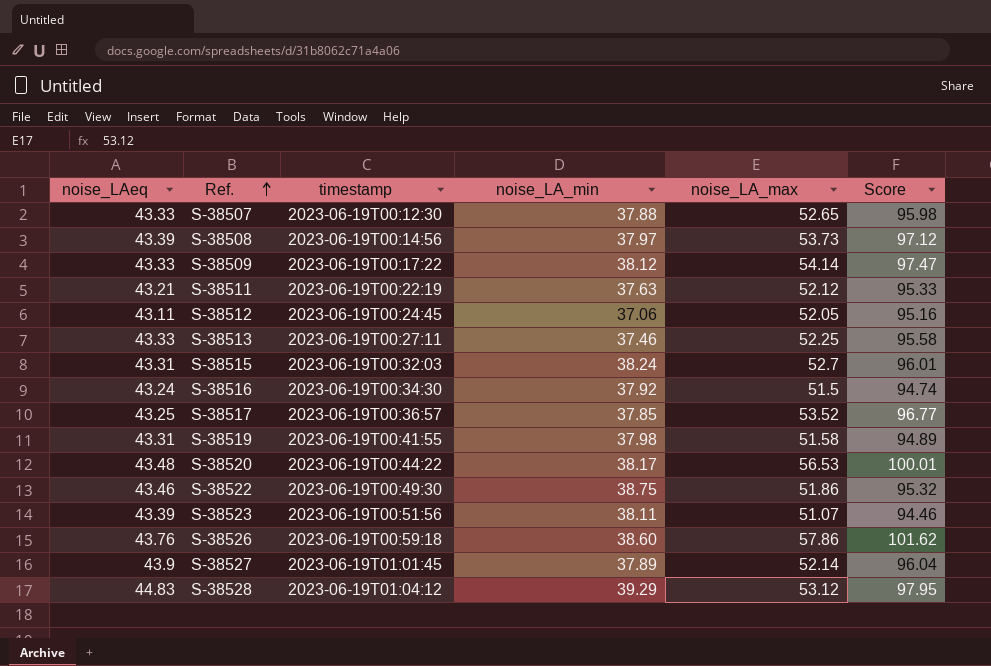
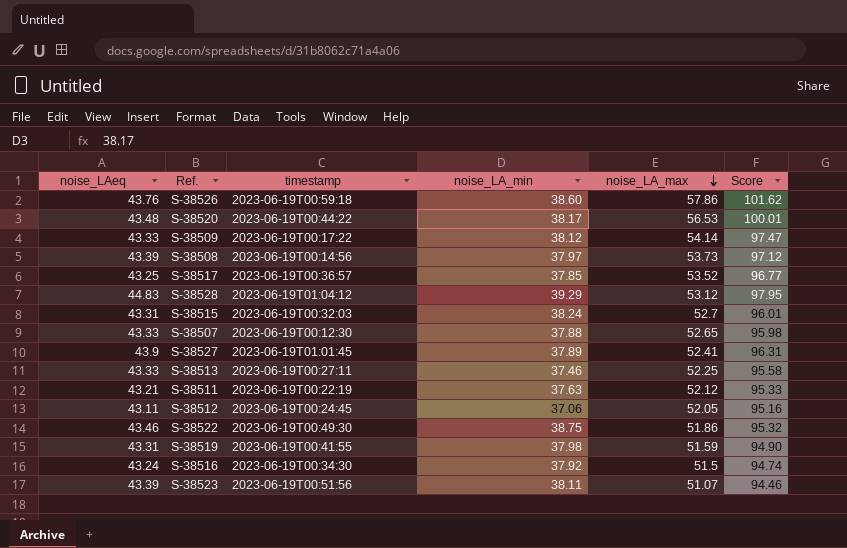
row order: Ref. ascending -> noise_LA_max descending
S-38527 | noise_LA_max: 52.14 -> 52.41
S-38527 | Score: 96.04 -> 96.31
S-38519 | noise_LA_max: 51.58 -> 51.59
S-38519 | Score: 94.89 -> 94.90

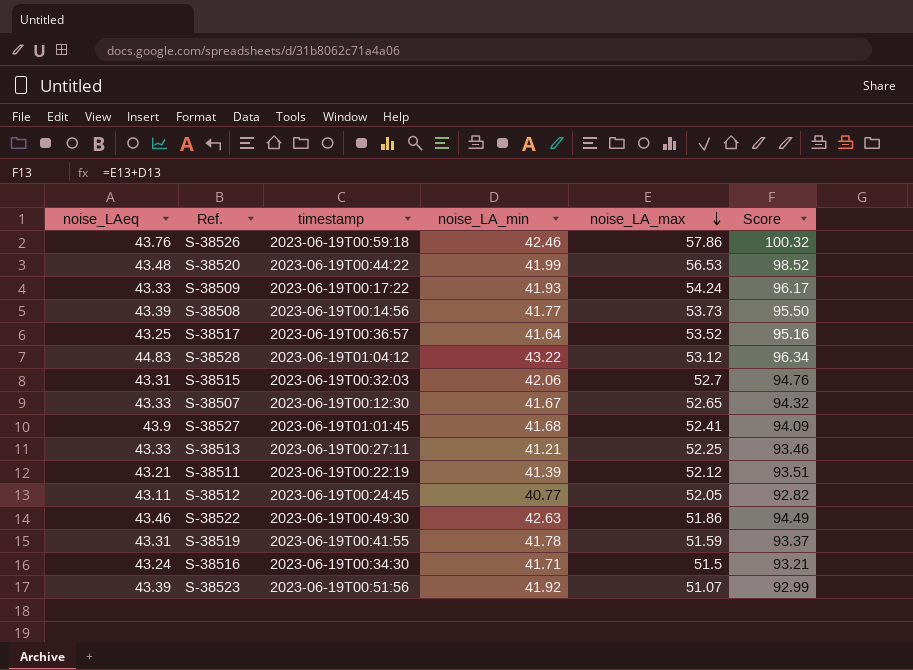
column Score | formula: [noise_LAeq] + [noise_LA_max] -> [noise_LA_min] + [noise_LA_max]
S-38526 | noise_LA_min: 38.60 -> 42.46
S-38520 | noise_LA_min: 38.17 -> 41.99
S-38509 | noise_LA_min: 38.12 -> 41.93
S-38509 | noise_LA_max: 54.14 -> 54.24
S-38508 | noise_LA_min: 37.97 -> 41.77
S-38517 | noise_LA_min: 37.85 -> 41.64
S-38528 | noise_LA_min: 39.29 -> 43.22
S-38515 | noise_LA_min: 38.24 -> 42.06
S-38507 | noise_LA_min: 37.88 -> 41.67
S-38527 | noise_LA_min: 37.89 -> 41.68
S-38513 | noise_LA_min: 37.46 -> 41.21
S-38511 | noise_LA_min: 37.63 -> 41.39
S-38512 | noise_LA_min: 37.06 -> 40.77
S-38522 | noise_LA_min: 38.75 -> 42.63
S-38519 | noise_LA_min: 37.98 -> 41.78
S-38516 | noise_LA_min: 37.92 -> 41.71
S-38523 | noise_LA_min: 38.11 -> 41.92

